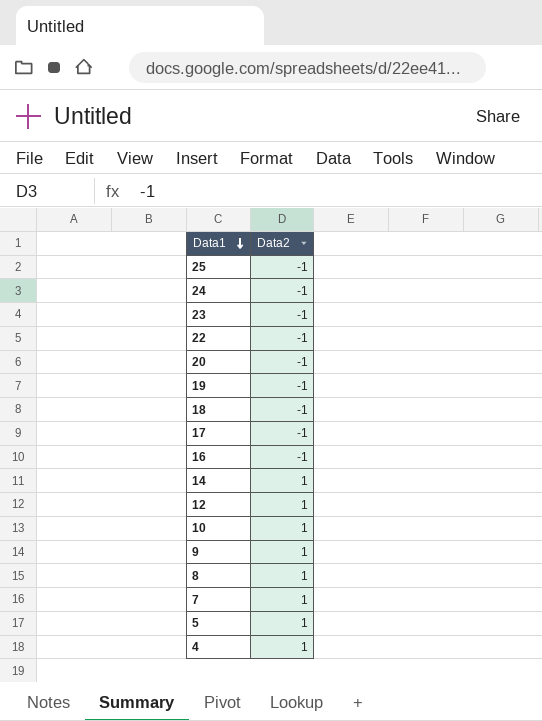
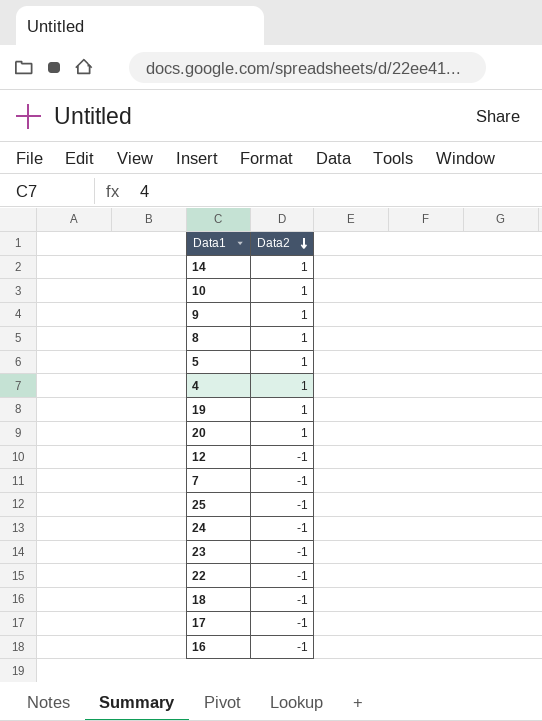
row order: Data1 descending -> Data2 descending
19 | Data2: -1 -> 1
20 | Data2: -1 -> 1
12 | Data2: 1 -> -1
7 | Data2: 1 -> -1

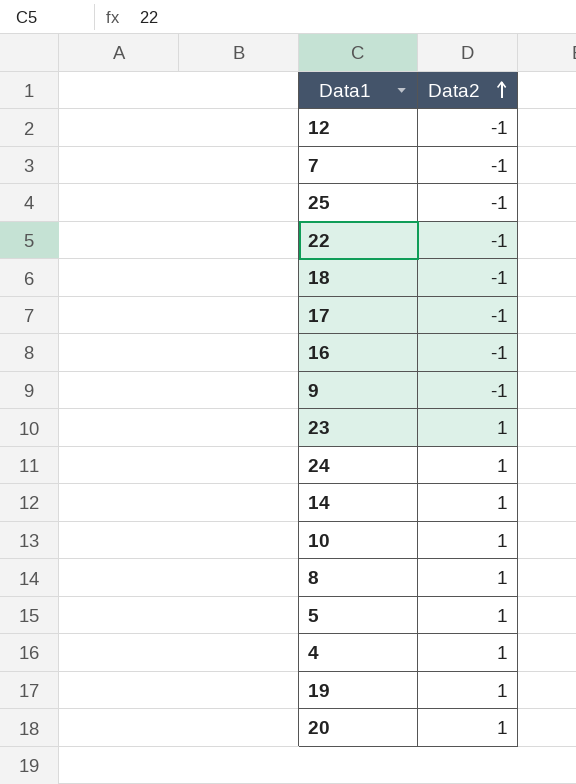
row order: Data2 descending -> Data2 ascending
9 | Data2: 1 -> -1
23 | Data2: -1 -> 1
24 | Data2: -1 -> 1

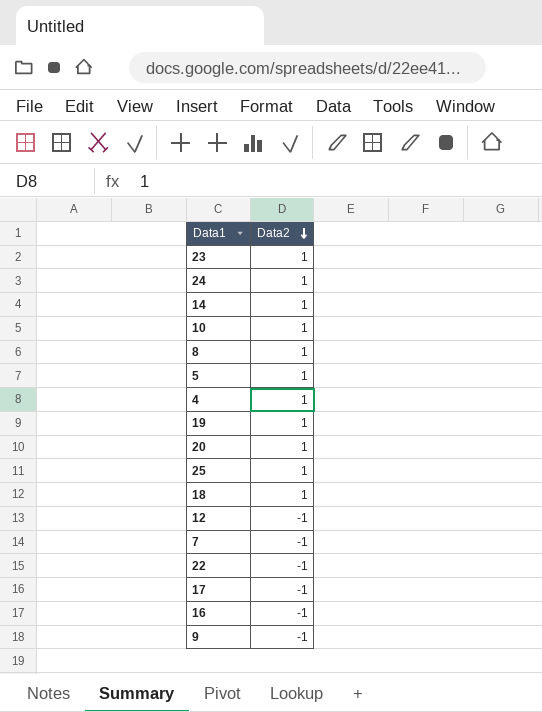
row order: Data2 ascending -> Data2 descending
25 | Data2: -1 -> 1
18 | Data2: -1 -> 1

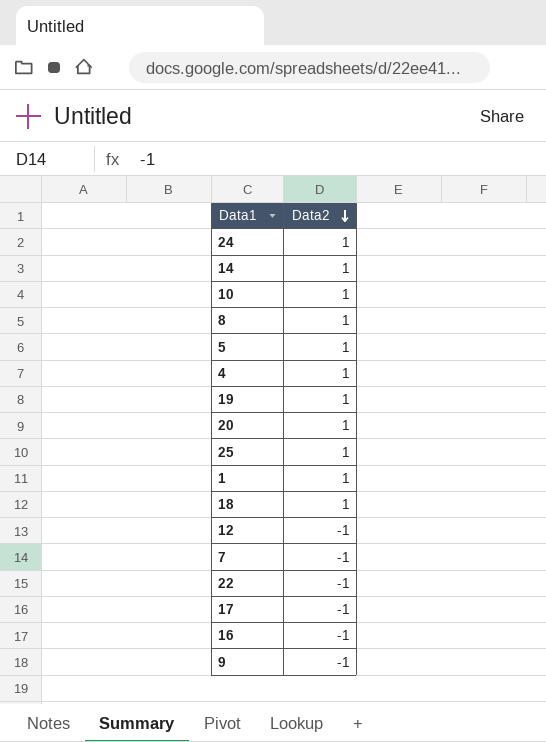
row 23: 1 -> none
row 1: none -> 1

